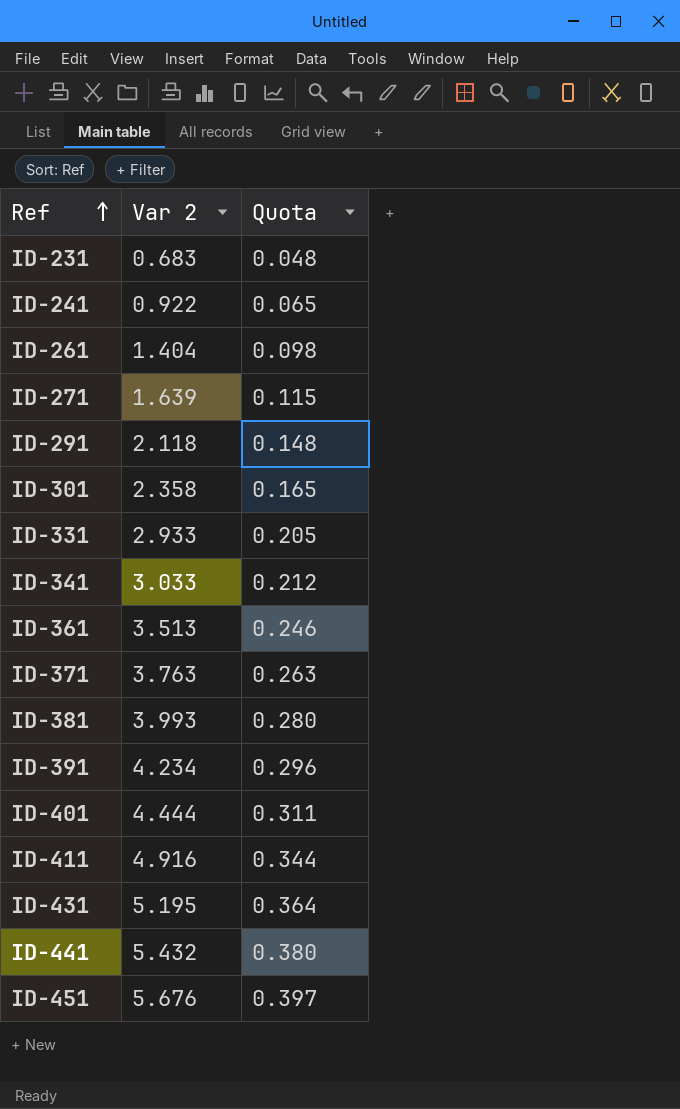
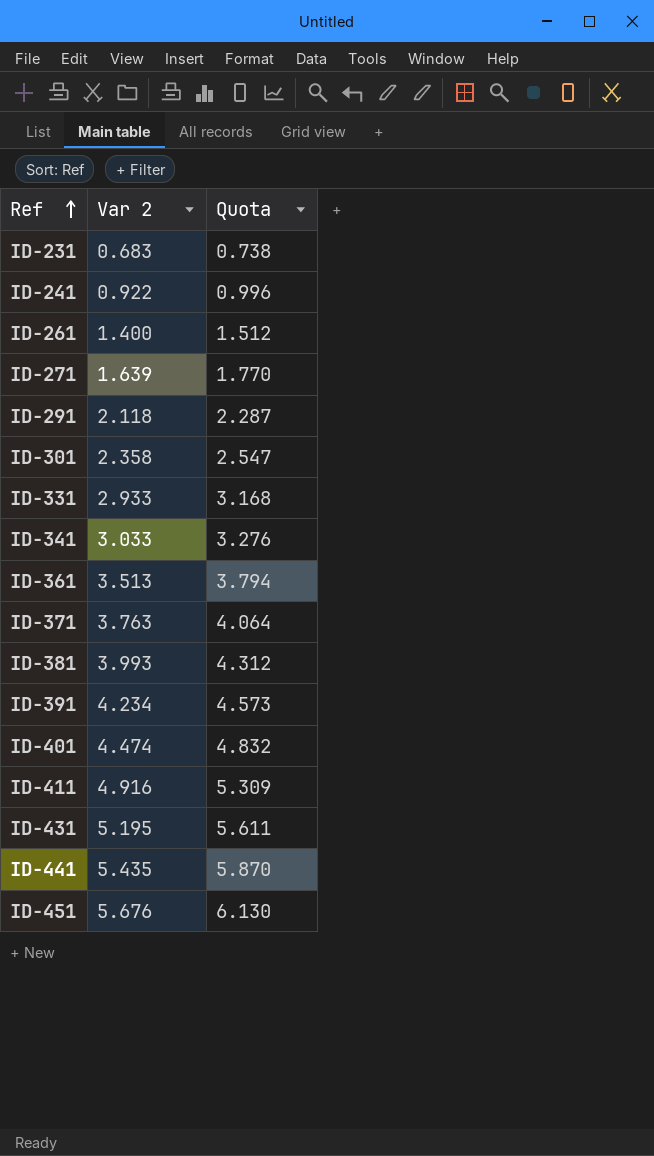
column Quota | formula: [Var 2] * 0.07 -> [Var 2] * 1.08
ID-261 | Var 2: 1.404 -> 1.400
ID-401 | Var 2: 4.444 -> 4.474
ID-441 | Var 2: 5.432 -> 5.435

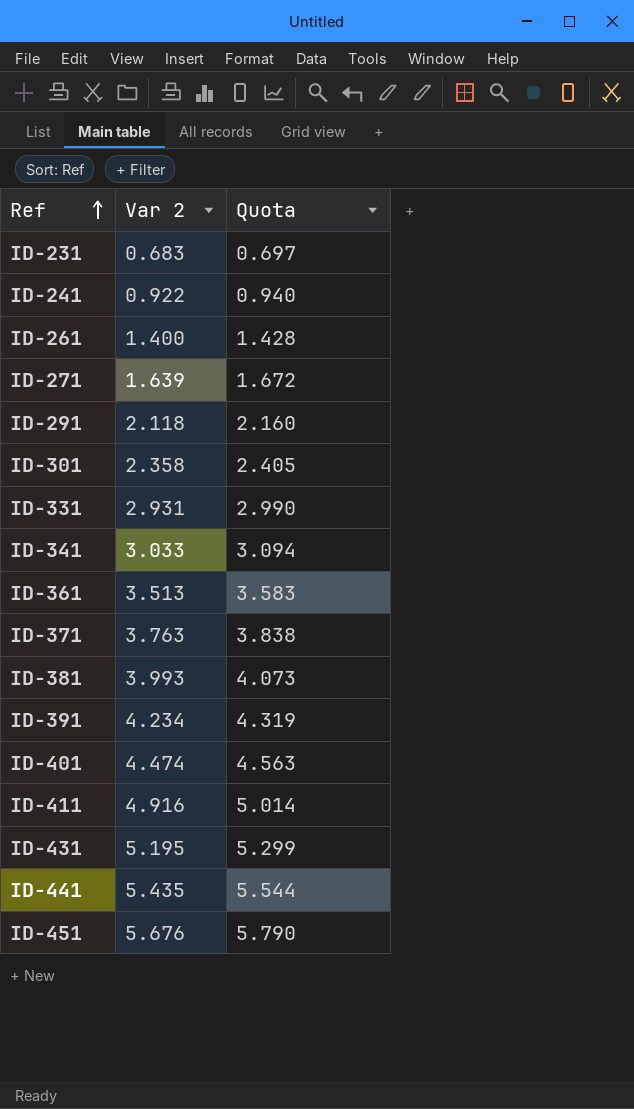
column Quota | formula: [Var 2] * 1.08 -> [Var 2] * 1.02
ID-331 | Var 2: 2.933 -> 2.931

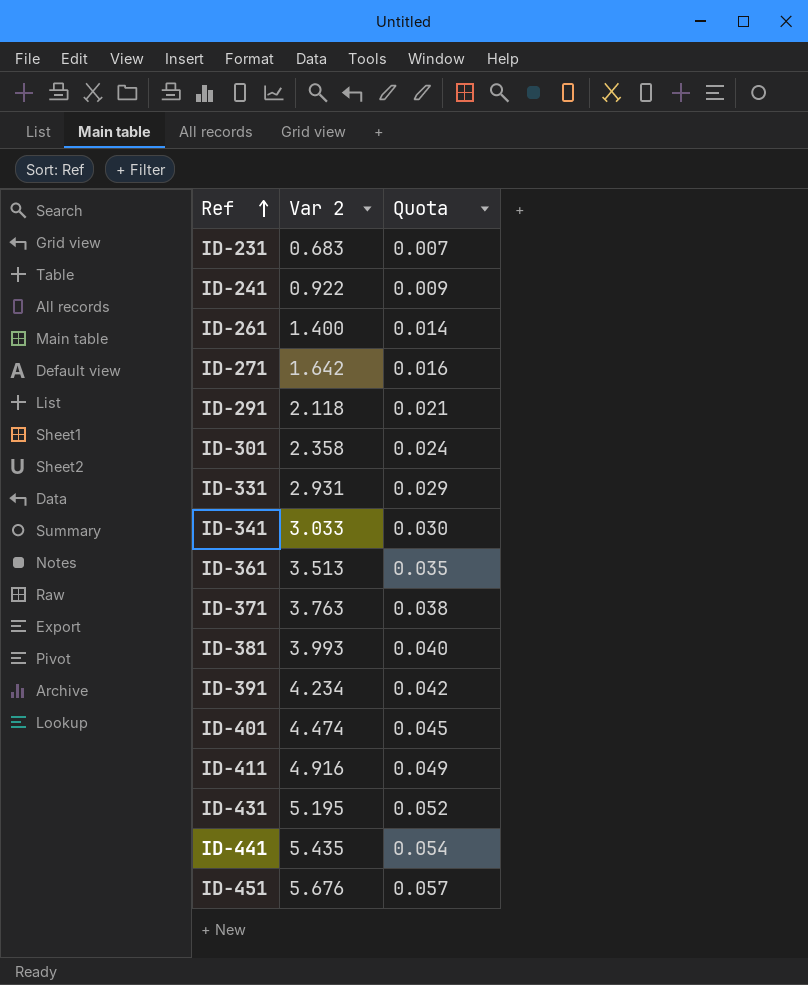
column Quota | formula: [Var 2] * 1.02 -> [Var 2] * 0.01
ID-271 | Var 2: 1.639 -> 1.642

